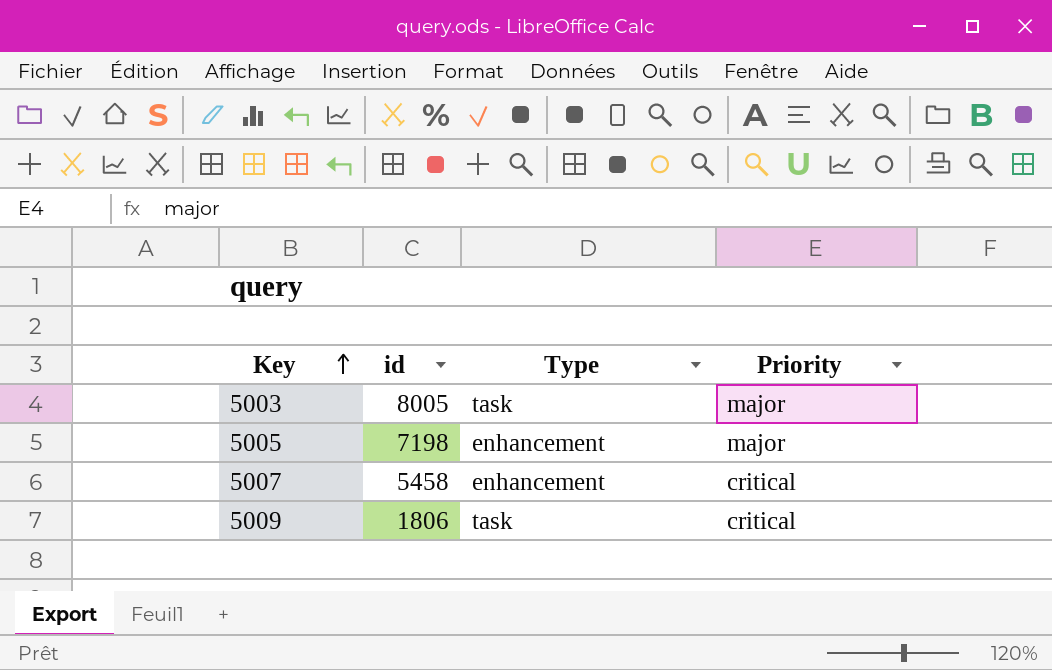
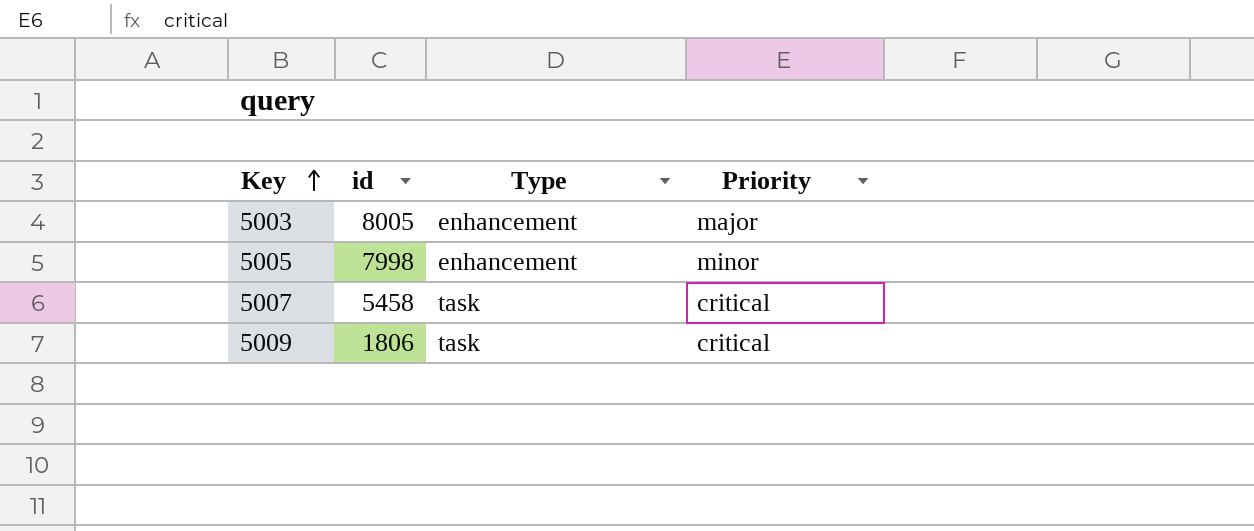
5003 | Type: task -> enhancement
5005 | id: 7198 -> 7998
5005 | Priority: major -> minor
5007 | Type: enhancement -> task

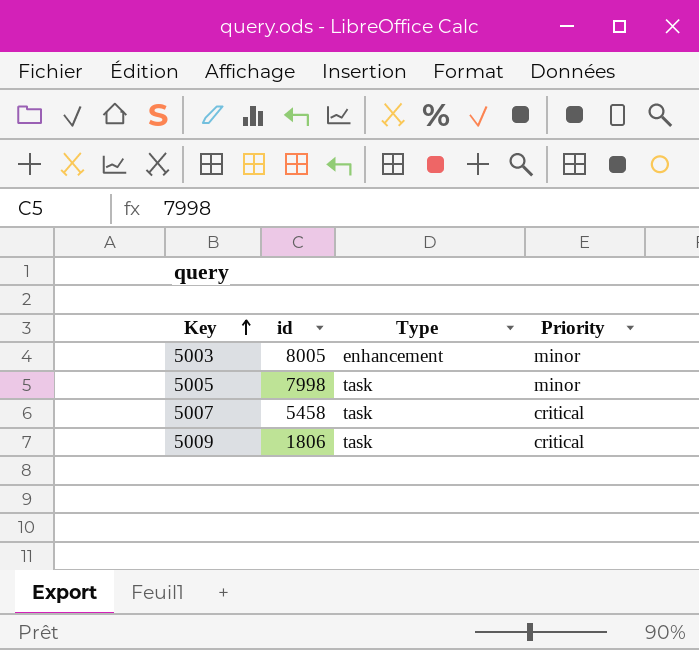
5003 | Priority: major -> minor
5005 | Type: enhancement -> task

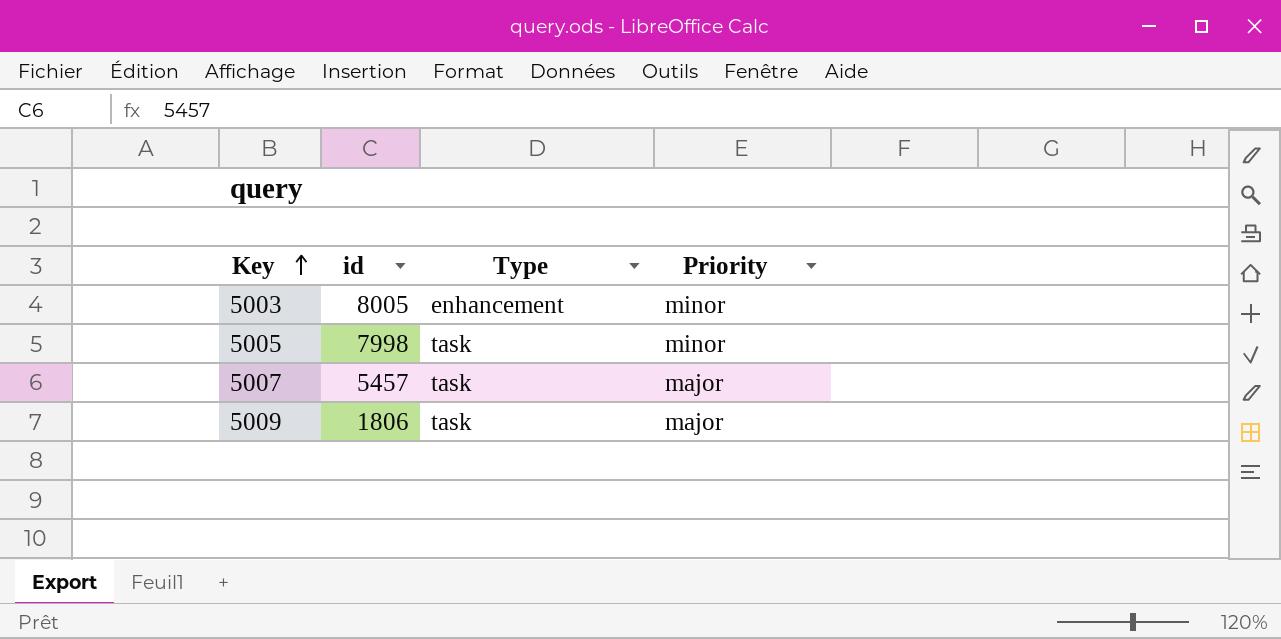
5007 | id: 5458 -> 5457
5007 | Priority: critical -> major
5009 | Priority: critical -> major

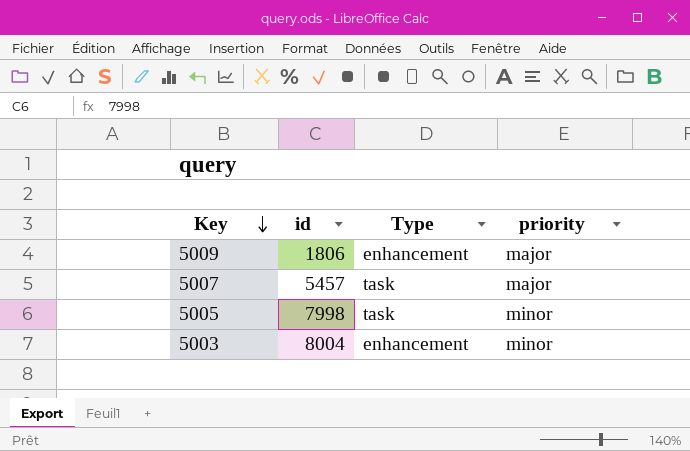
row order: Key ascending -> Key descending
column name: Priority -> priority
5009 | Type: task -> enhancement
5003 | id: 8005 -> 8004

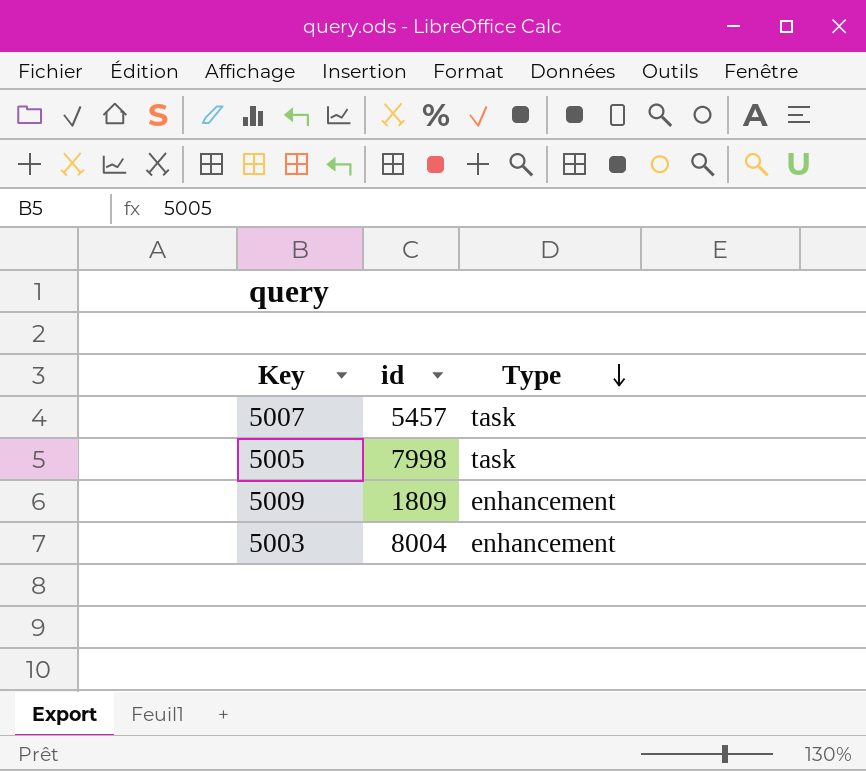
row order: Key descending -> Type descending
column priority | position: 4 -> none
5009 | id: 1806 -> 1809

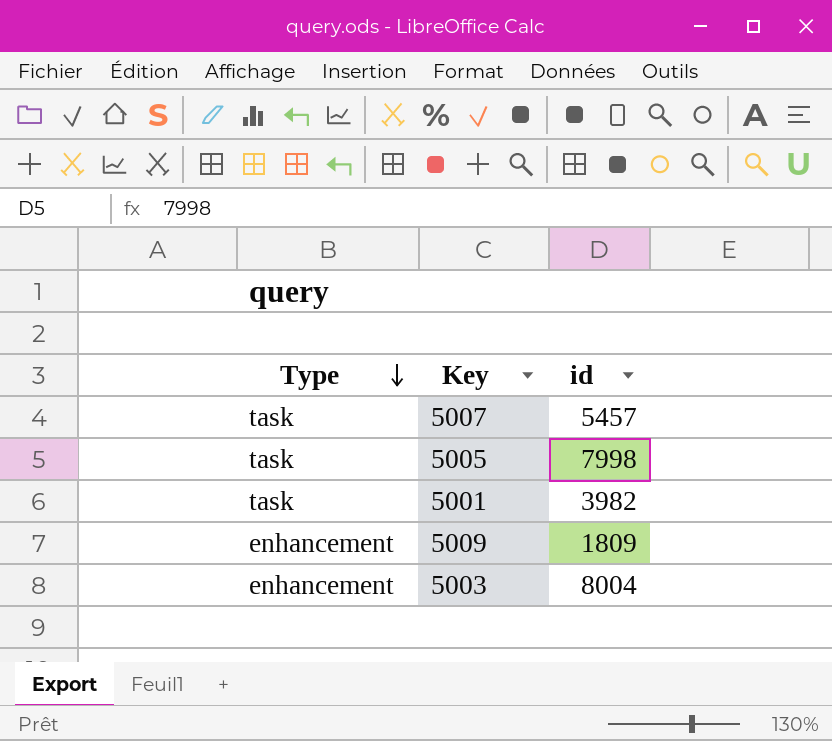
column Type | position: 3 -> 1
row 5001: none -> task | 3982

